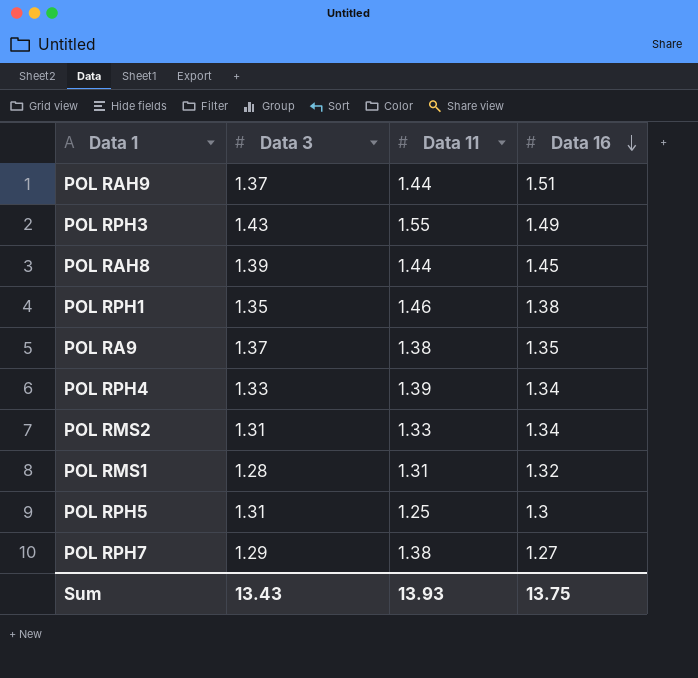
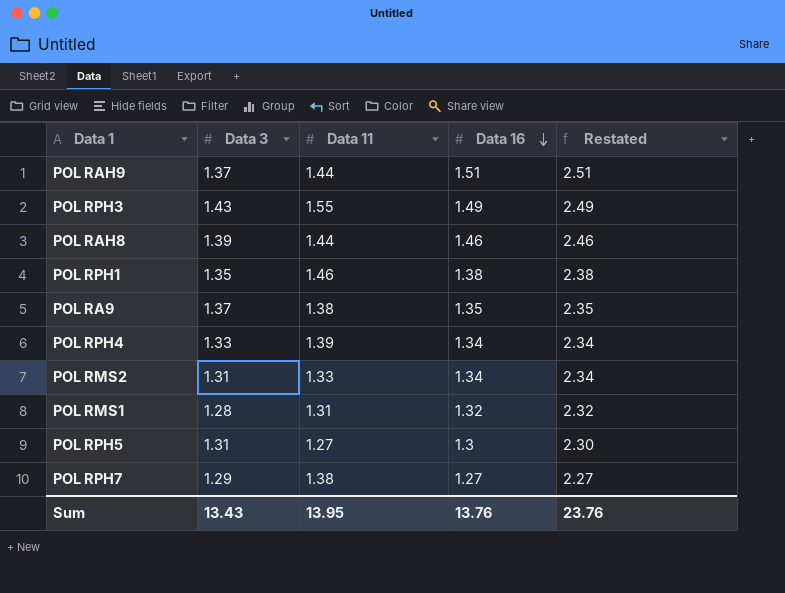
column Restated | formula: none -> [Data 16] + 1
POL RAH8 | Data 16: 1.45 -> 1.46
POL RPH5 | Data 11: 1.25 -> 1.27
Sum | Data 11: 13.93 -> 13.95
Sum | Data 16: 13.75 -> 13.76

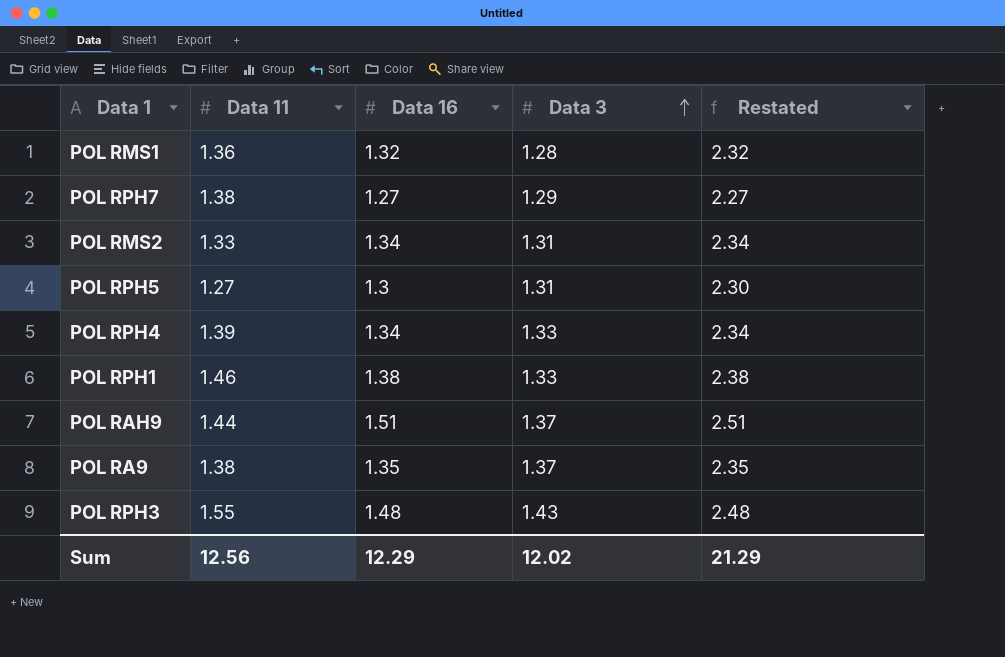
row order: Data 16 descending -> Data 3 ascending
column Data 3 | position: 2 -> 4
row POL RAH8: 1.39 | 1.44 | 1.46 | 2.46 -> none
POL RMS1 | Data 11: 1.31 -> 1.36
POL RPH1 | Data 3: 1.35 -> 1.33
POL RPH3 | Data 16: 1.49 -> 1.48
POL RPH3 | Restated: 2.49 -> 2.48
Sum | Data 11: 13.95 -> 12.56
Sum | Data 16: 13.76 -> 12.29
Sum | Data 3: 13.43 -> 12.02
Sum | Restated: 23.76 -> 21.29

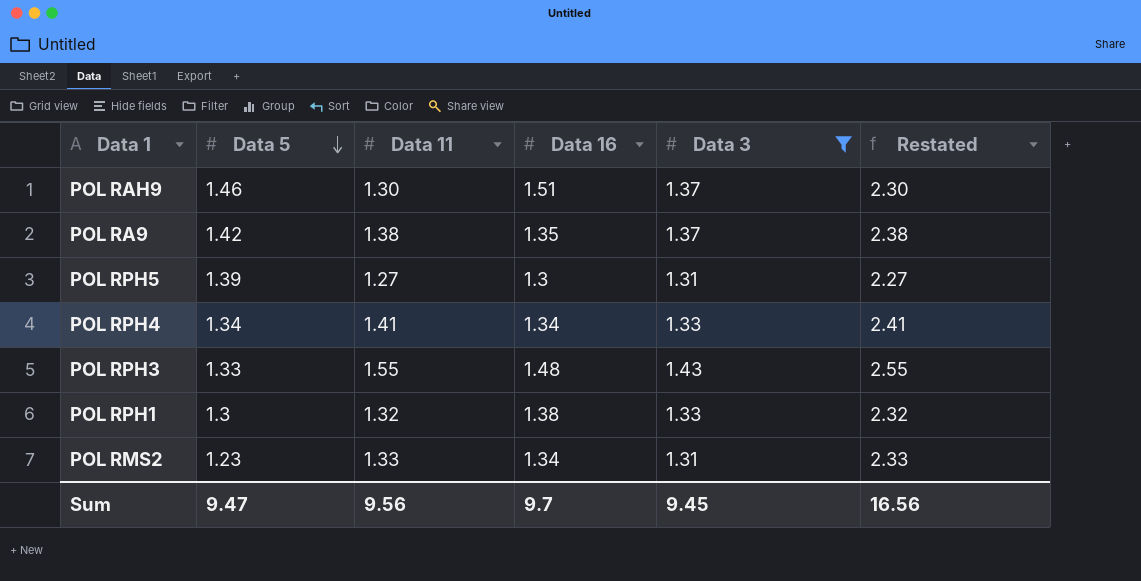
filter: none -> Data 3 >= 1.31
row order: Data 3 ascending -> Data 5 descending
column Data 5 | position: none -> 2
column Restated | formula: [Data 16] + 1 -> [Data 11] + 1
POL RAH9 | Data 11: 1.44 -> 1.30
POL RPH4 | Data 11: 1.39 -> 1.41
POL RPH1 | Data 11: 1.46 -> 1.32
Sum | Data 11: 12.56 -> 9.56
Sum | Data 16: 12.29 -> 9.7
Sum | Data 3: 12.02 -> 9.45
Sum | Restated: 21.29 -> 16.56

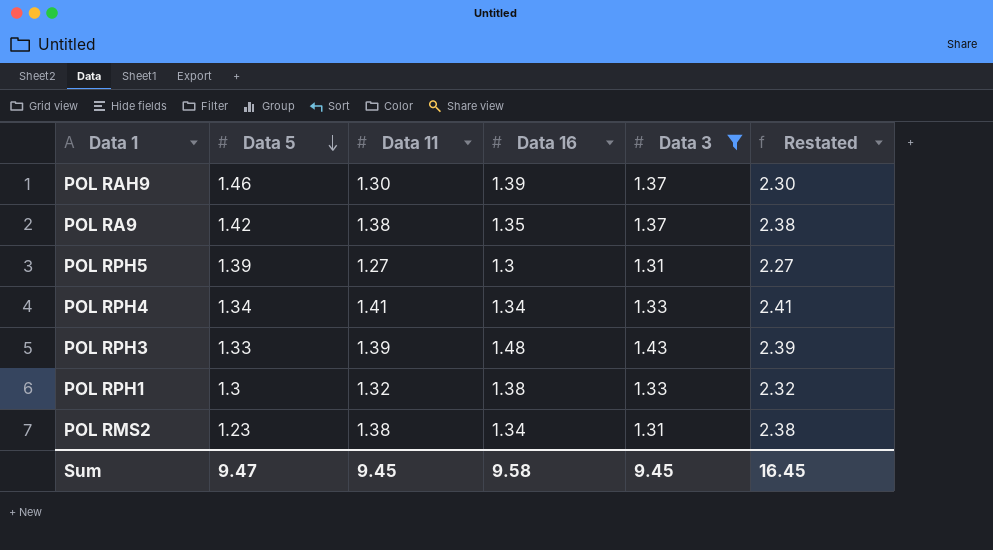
POL RAH9 | Data 16: 1.51 -> 1.39
POL RPH3 | Data 11: 1.55 -> 1.39
POL RPH3 | Restated: 2.55 -> 2.39
POL RMS2 | Data 11: 1.33 -> 1.38
POL RMS2 | Restated: 2.33 -> 2.38
Sum | Data 11: 9.56 -> 9.45
Sum | Data 16: 9.7 -> 9.58
Sum | Restated: 16.56 -> 16.45

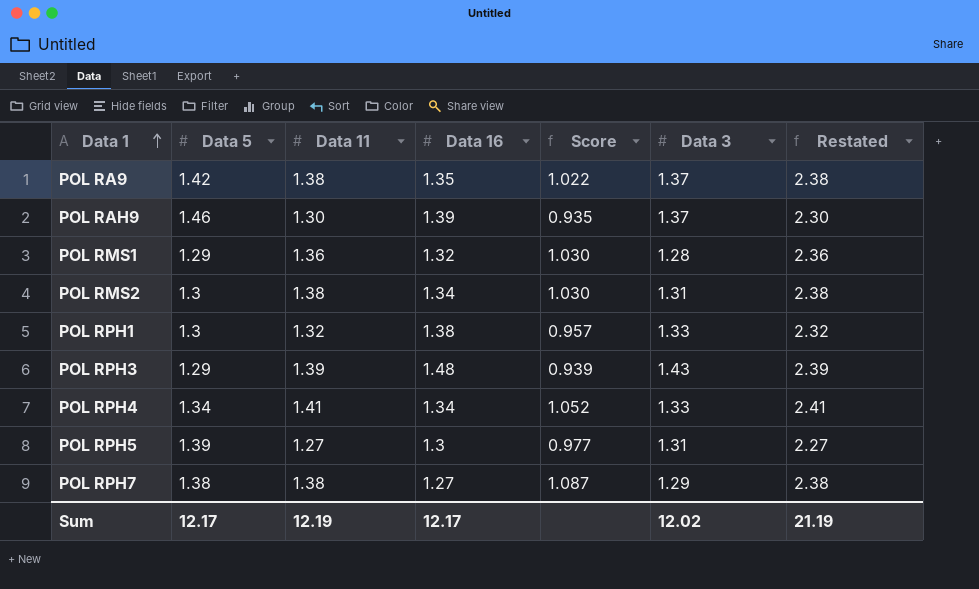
filter: Data 3 >= 1.31 -> none
row order: Data 5 descending -> Data 1 ascending
column Score | formula: none -> [Data 11] / [Data 16]
POL RMS2 | Data 5: 1.23 -> 1.3
POL RPH3 | Data 5: 1.33 -> 1.29
Sum | Data 5: 9.47 -> 12.17
Sum | Data 11: 9.45 -> 12.19
Sum | Data 16: 9.58 -> 12.17
Sum | Data 3: 9.45 -> 12.02
Sum | Restated: 16.45 -> 21.19

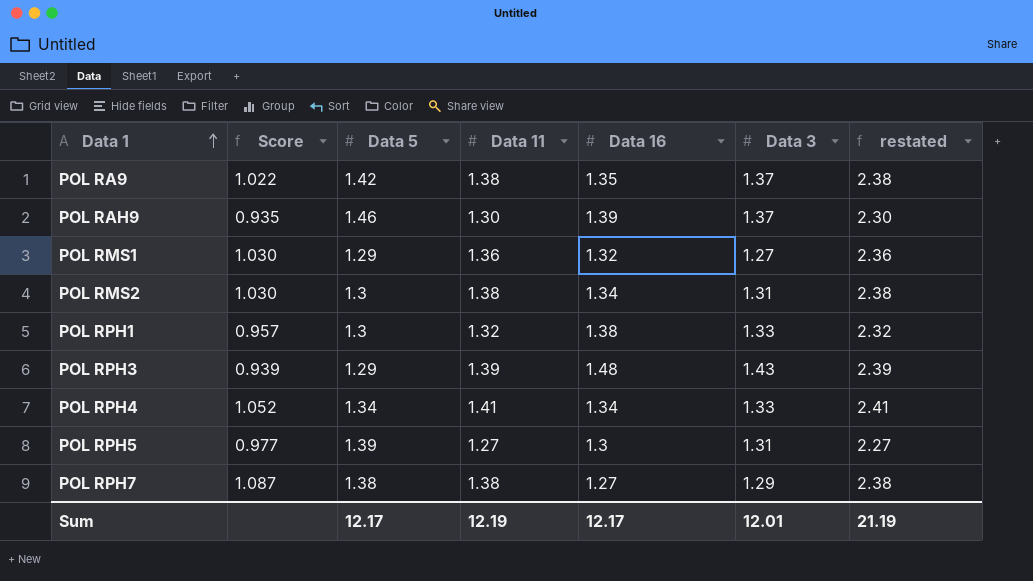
column Score | position: 5 -> 2
column name: Restated -> restated
POL RMS1 | Data 3: 1.28 -> 1.27
Sum | Data 3: 12.02 -> 12.01

